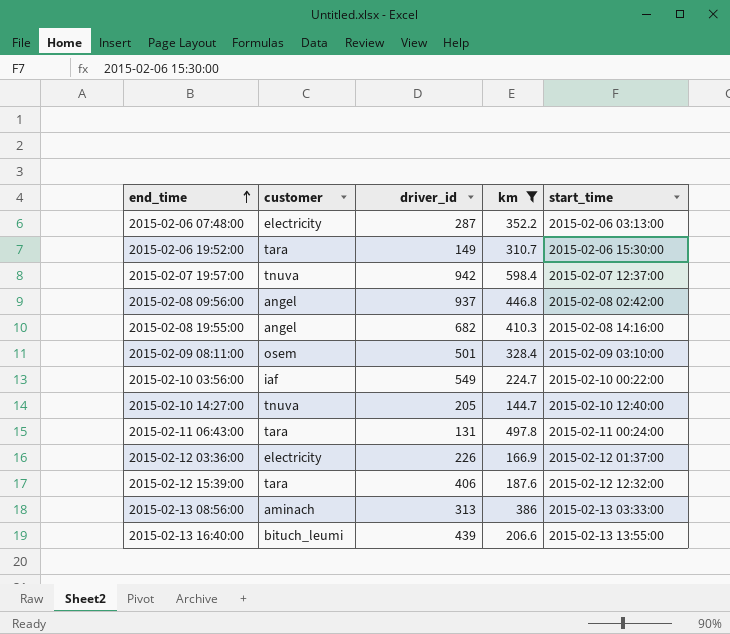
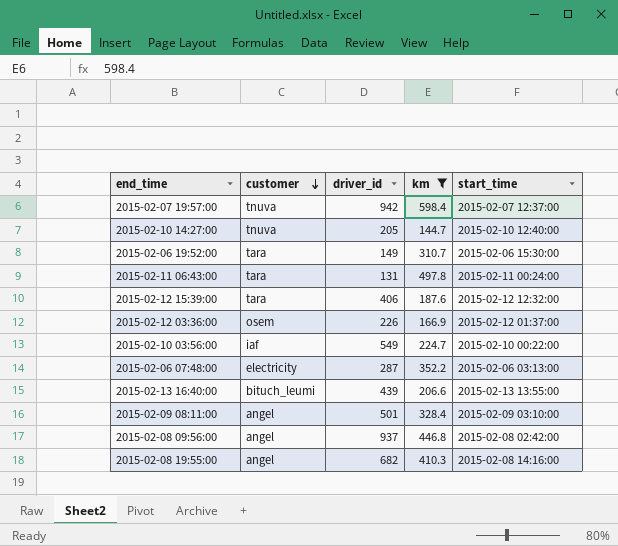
row order: end_time ascending -> customer descending
row 2015-02-13 08:56:00: aminach | 313 | 386 | 2015-02-13 03:33:00 -> none
2015-02-12 03:36:00 | customer: electricity -> osem
2015-02-09 08:11:00 | customer: osem -> angel

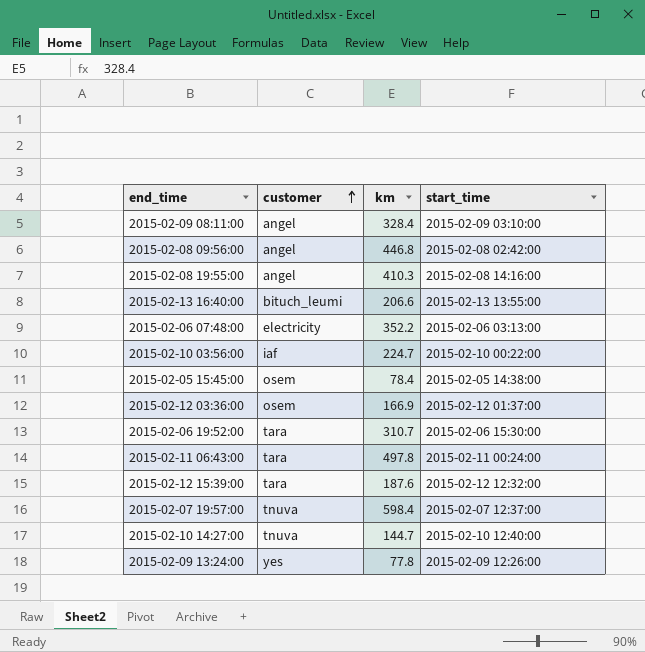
filter: km >= 144.7 -> none
row order: customer descending -> customer ascending
column driver_id | position: 3 -> none

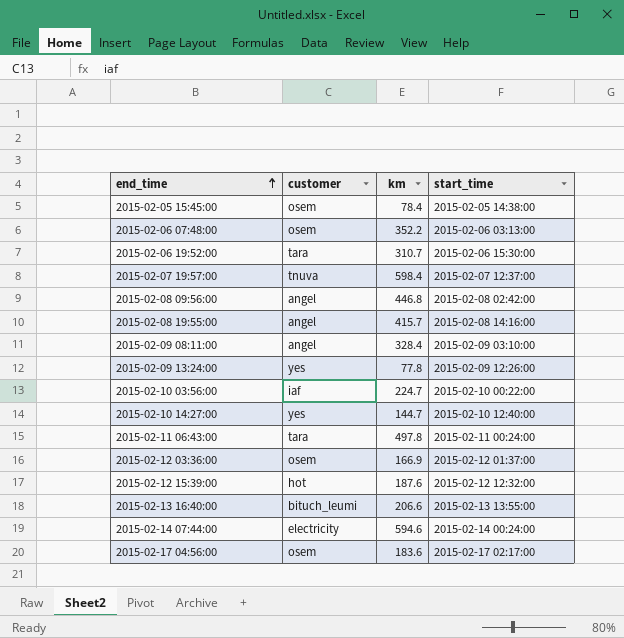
row order: customer ascending -> end_time ascending
2015-02-06 07:48:00 | customer: electricity -> osem
2015-02-08 19:55:00 | km: 410.3 -> 415.7
2015-02-10 14:27:00 | customer: tnuva -> yes
2015-02-12 15:39:00 | customer: tara -> hot
row 2015-02-14 07:44:00: none -> electricity | 594.6 | 2015-02-14 00:24:00
row 2015-02-17 04:56:00: none -> osem | 183.6 | 2015-02-17 02:17:00

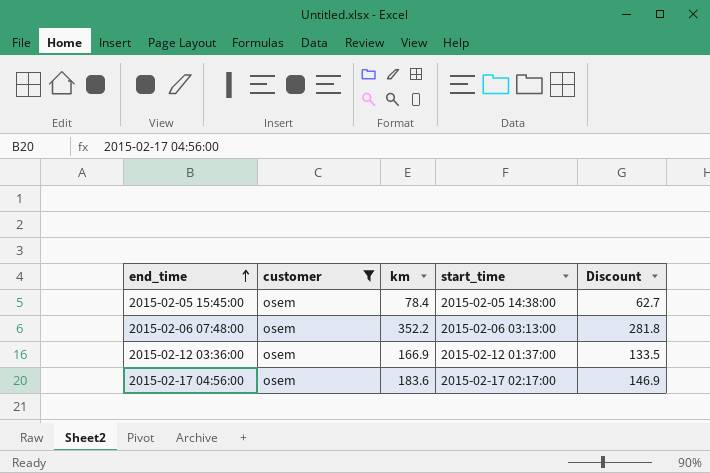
filter: none -> customer = osem
column Discount | formula: none -> [km] * 0.8

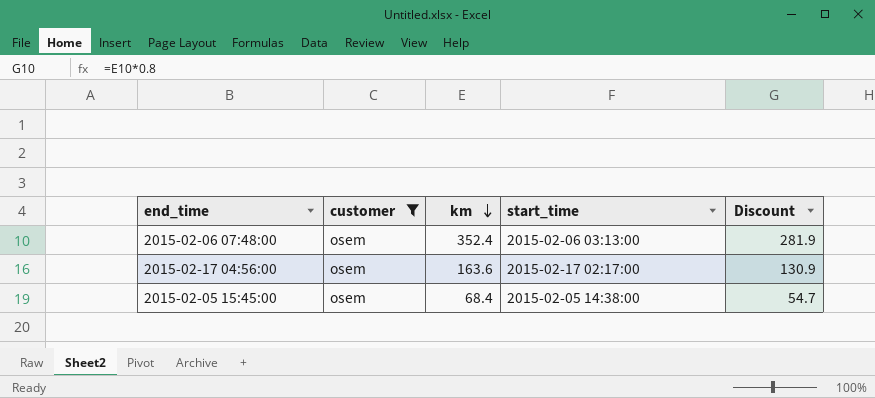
row order: end_time ascending -> km descending
row 2015-02-12 03:36:00: osem | 166.9 | 2015-02-12 01:37:00 | 133.5 -> none
2015-02-06 07:48:00 | km: 352.2 -> 352.4
2015-02-06 07:48:00 | Discount: 281.8 -> 281.9
2015-02-17 04:56:00 | km: 183.6 -> 163.6
2015-02-17 04:56:00 | Discount: 146.9 -> 130.9
2015-02-05 15:45:00 | km: 78.4 -> 68.4
2015-02-05 15:45:00 | Discount: 62.7 -> 54.7

